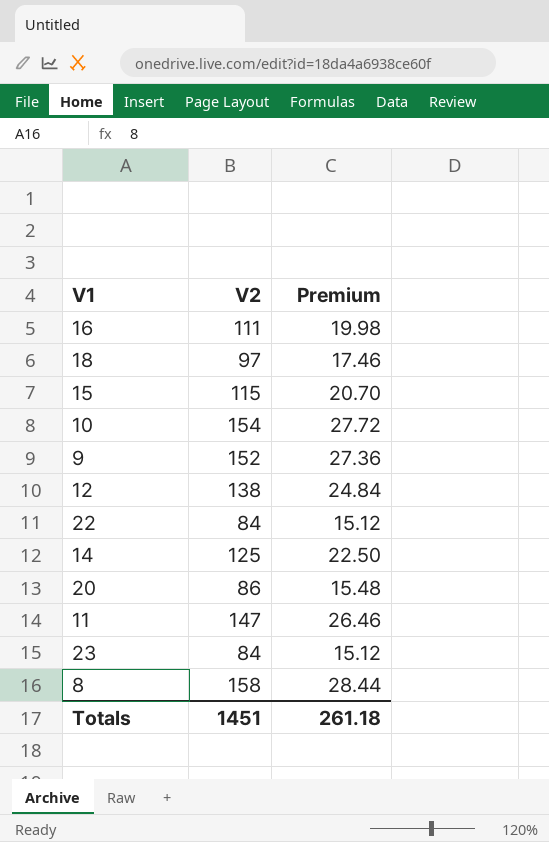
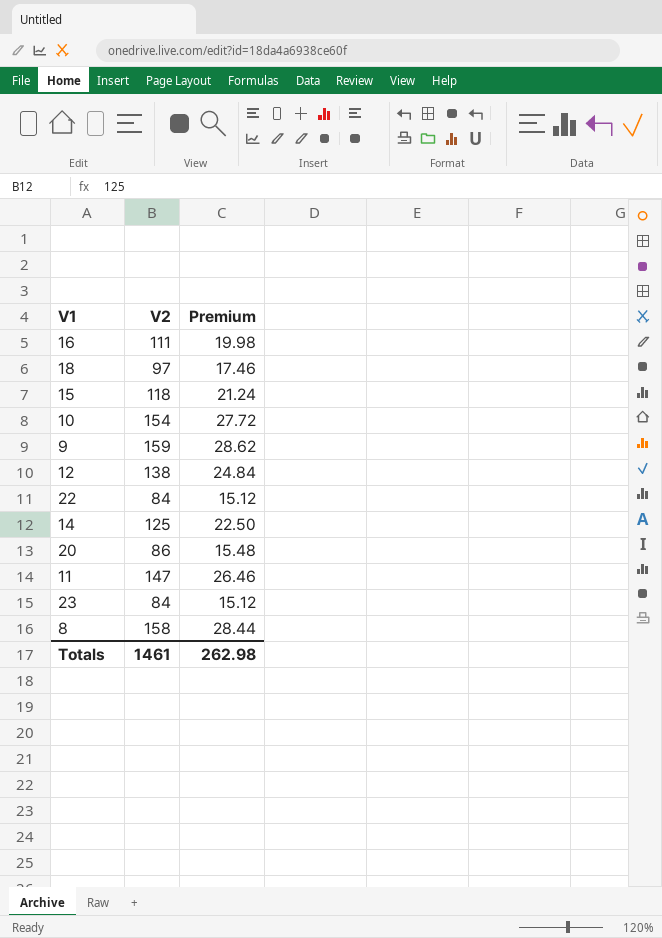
15 | V2: 115 -> 118
15 | Premium: 20.70 -> 21.24
9 | V2: 152 -> 159
9 | Premium: 27.36 -> 28.62
Totals | V2: 1451 -> 1461
Totals | Premium: 261.18 -> 262.98

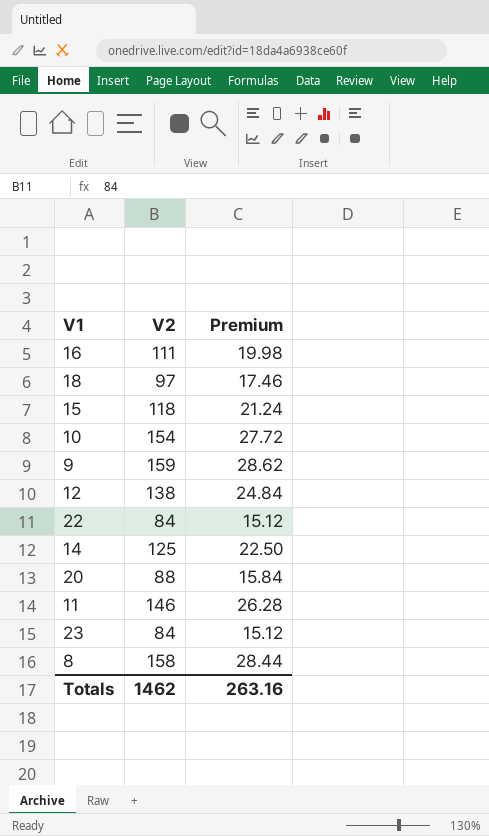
20 | V2: 86 -> 88
20 | Premium: 15.48 -> 15.84
11 | V2: 147 -> 146
11 | Premium: 26.46 -> 26.28
Totals | V2: 1461 -> 1462
Totals | Premium: 262.98 -> 263.16

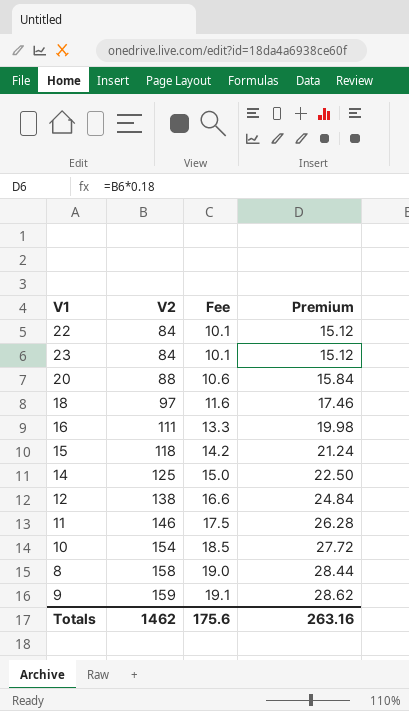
row order: none -> V2 ascending
column Fee | formula: none -> [V2] * 0.12

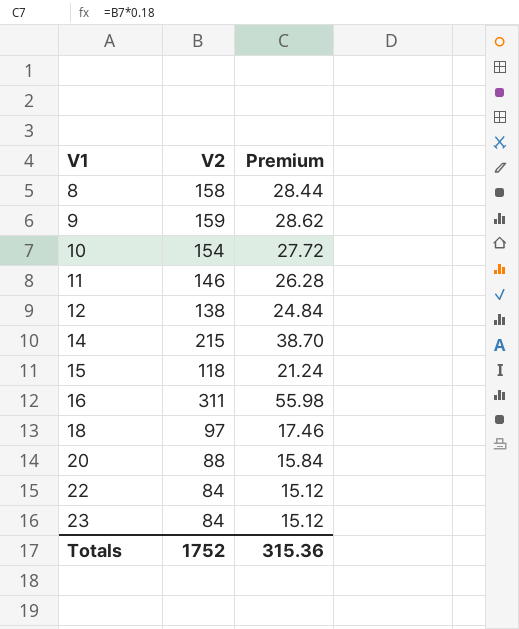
row order: V2 ascending -> V1 ascending
column Fee | formula: [V2] * 0.12 -> none
14 | V2: 125 -> 215
14 | Premium: 22.50 -> 38.70
16 | V2: 111 -> 311
16 | Premium: 19.98 -> 55.98
Totals | V2: 1462 -> 1752
Totals | Premium: 263.16 -> 315.36

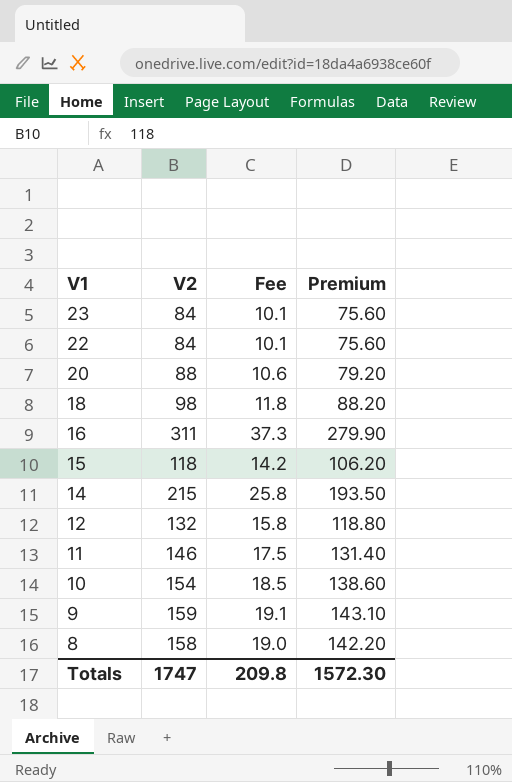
row order: V1 ascending -> V1 descending
column Fee | formula: none -> [V2] * 0.12
column Premium | formula: [V2] * 0.18 -> [V2] * 0.9
18 | V2: 97 -> 98
12 | V2: 138 -> 132
Totals | V2: 1752 -> 1747
Totals | Premium: 315.36 -> 1572.30

